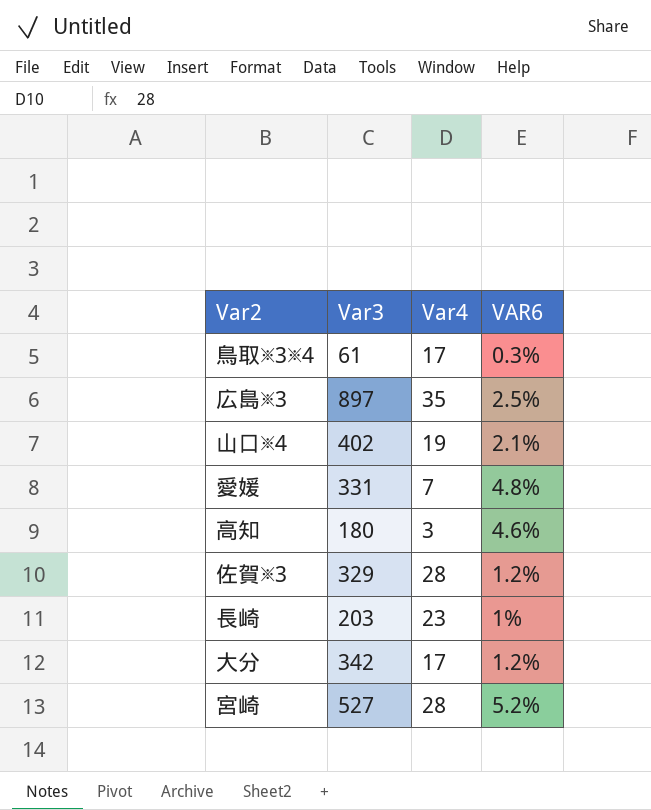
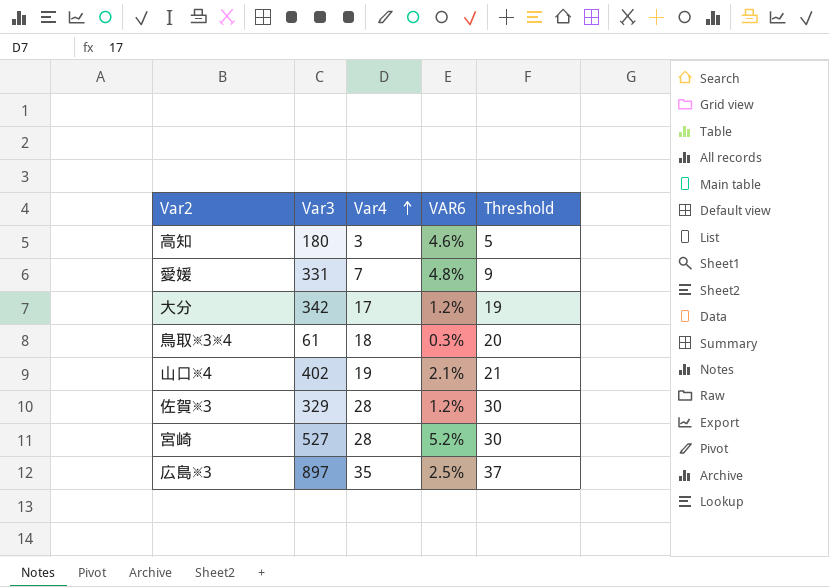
row order: none -> Var4 ascending
column Threshold | formula: none -> [Var4] + 2
row 長崎: 203 | 23 | 1% -> none
鳥取※3※4 | Var4: 17 -> 18

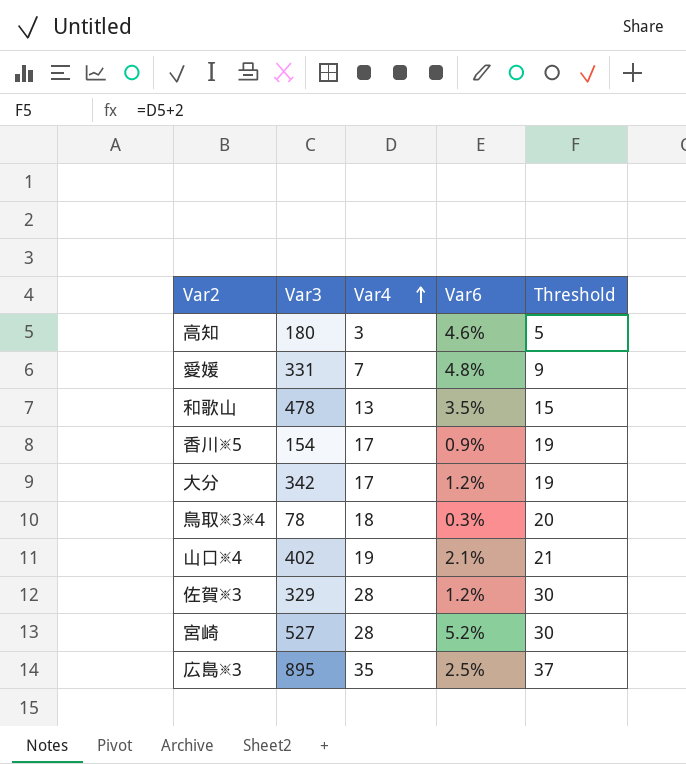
column name: VAR6 -> Var6
row 和歌山: none -> 478 | 13 | 3.5% | 15
row 香川※5: none -> 154 | 17 | 0.9% | 19
鳥取※3※4 | Var3: 61 -> 78
広島※3 | Var3: 897 -> 895

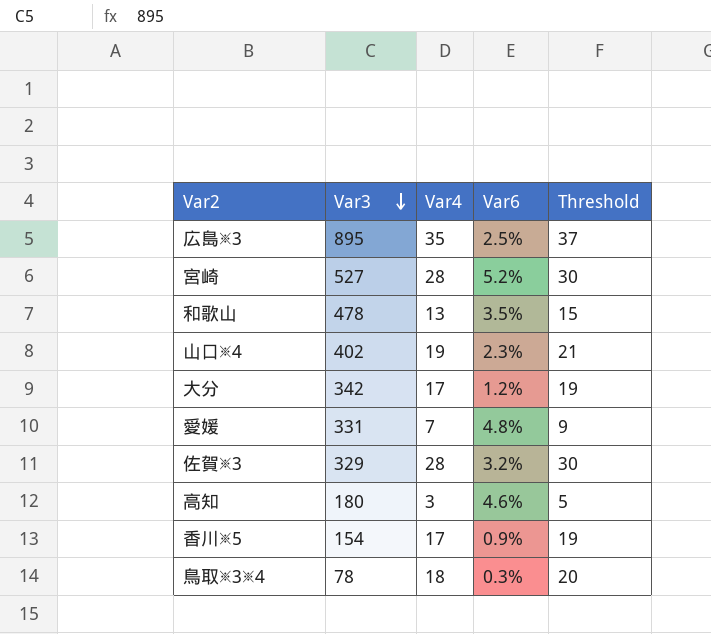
row order: Var4 ascending -> Var3 descending
山口※4 | Var6: 2.1% -> 2.3%
佐賀※3 | Var6: 1.2% -> 3.2%

